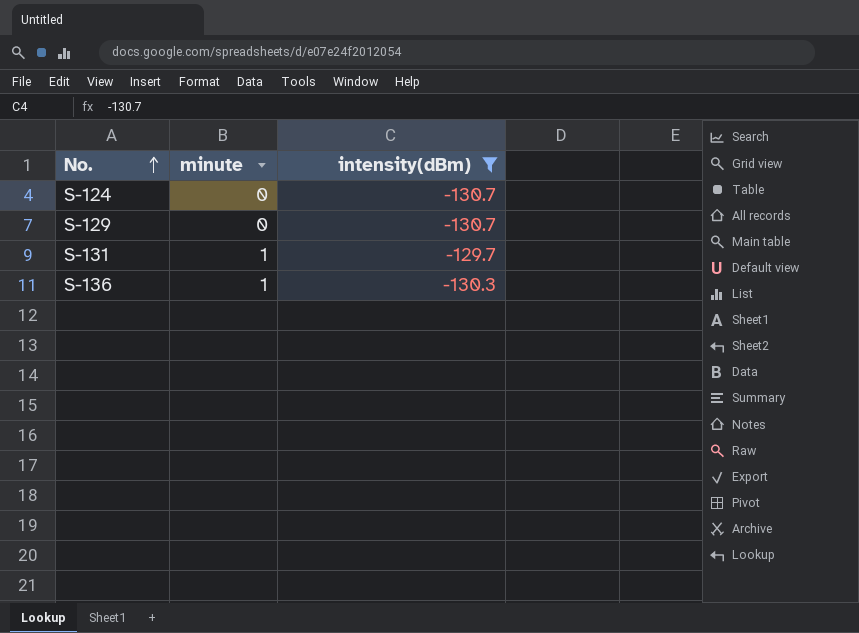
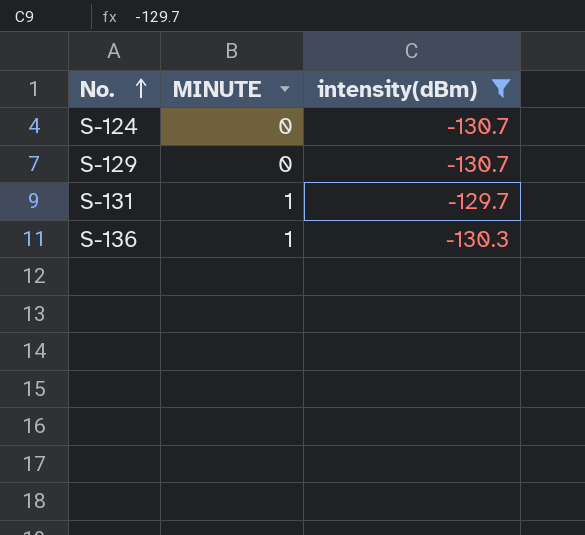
column name: minute -> MINUTE

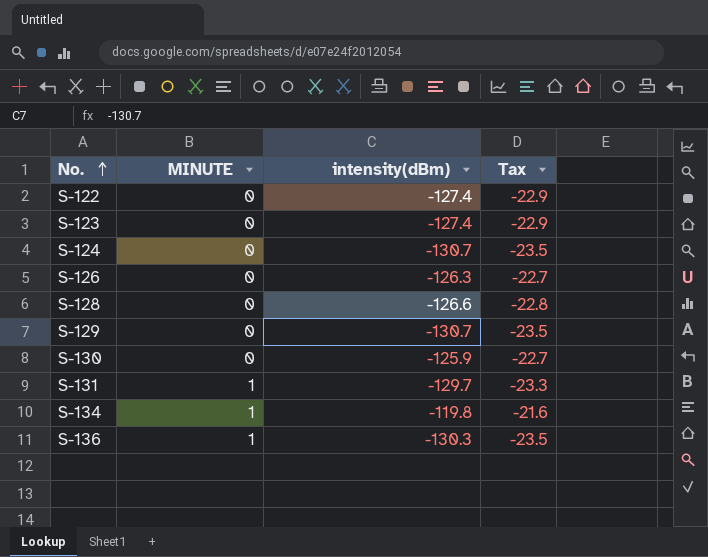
filter: intensity(dBm) <= -129.7 -> none
column Tax | formula: none -> [intensity(dBm)] * 0.18

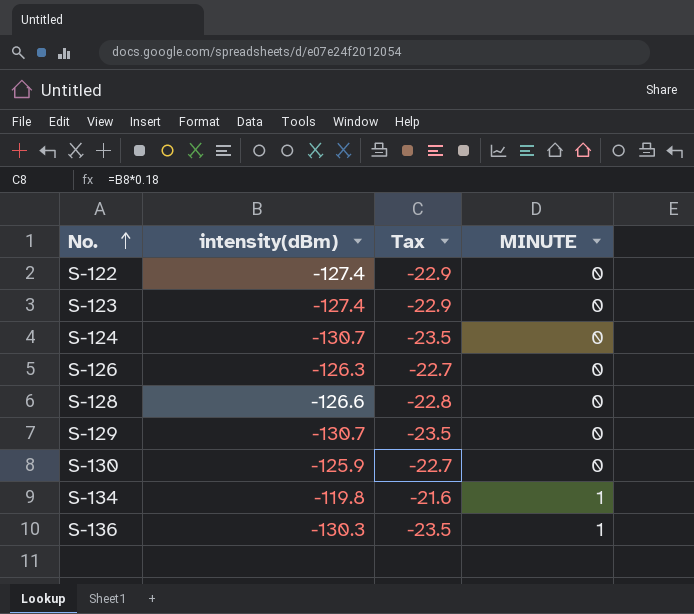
column MINUTE | position: 2 -> 4
row S-131: 1 | -129.7 | -23.3 -> none

